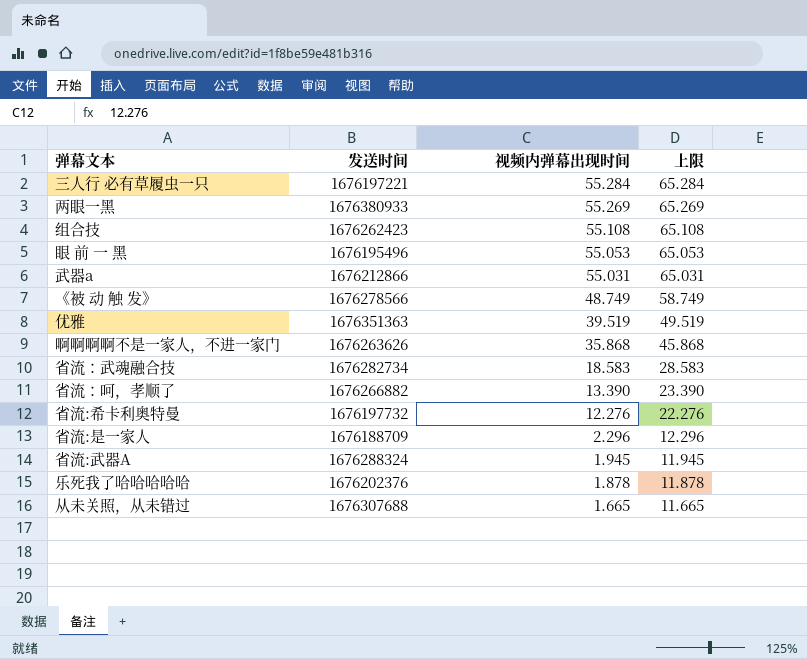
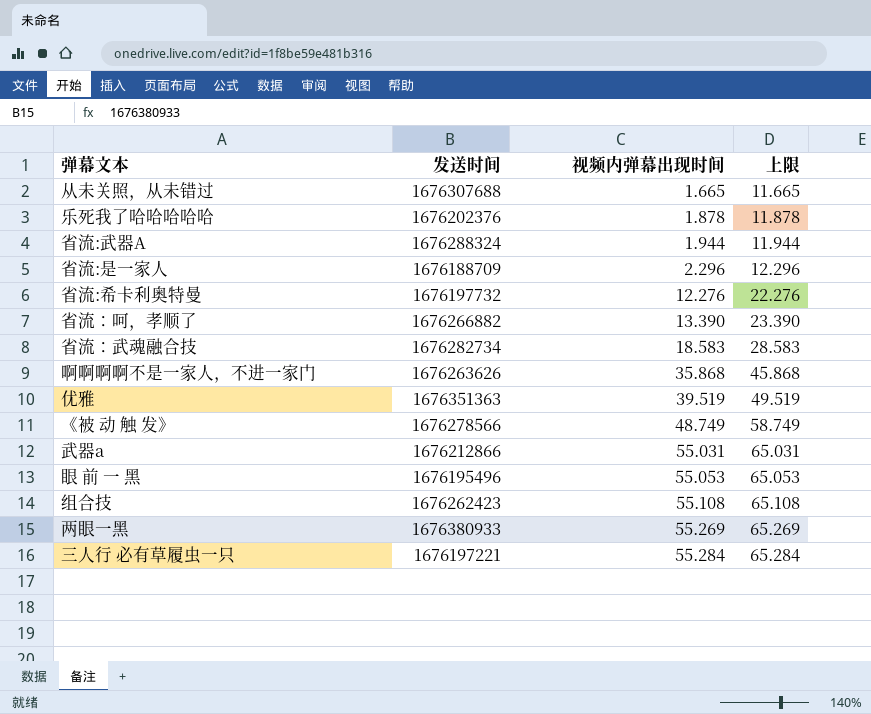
row order: 视频内弹幕出现时间 descending -> 视频内弹幕出现时间 ascending
省流:武器A | 视频内弹幕出现时间: 1.945 -> 1.944
省流:武器A | 上限: 11.945 -> 11.944

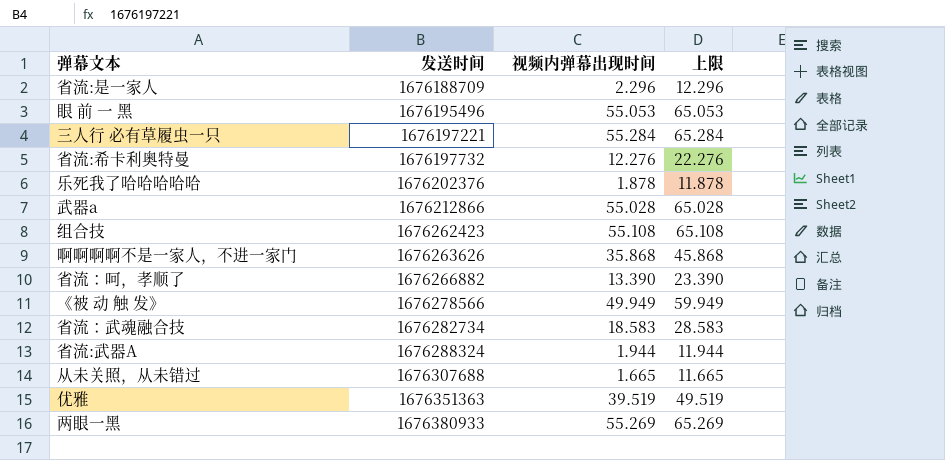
row order: 视频内弹幕出现时间 ascending -> 发送时间 ascending
武器a | 视频内弹幕出现时间: 55.031 -> 55.028
武器a | 上限: 65.031 -> 65.028
《被 动 触 发》 | 视频内弹幕出现时间: 48.749 -> 49.949
《被 动 触 发》 | 上限: 58.749 -> 59.949

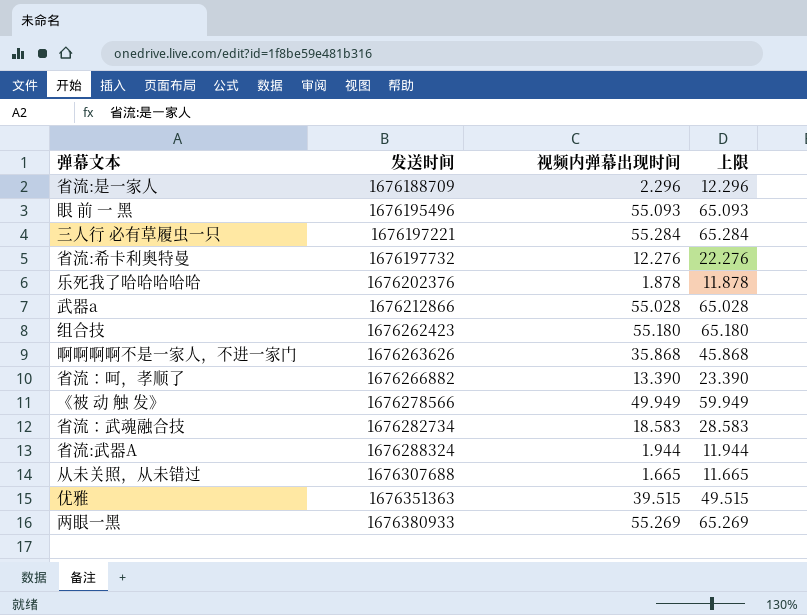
眼 前 一 黑 | 视频内弹幕出现时间: 55.053 -> 55.093
眼 前 一 黑 | 上限: 65.053 -> 65.093
组合技 | 视频内弹幕出现时间: 55.108 -> 55.180
组合技 | 上限: 65.108 -> 65.180
优雅 | 视频内弹幕出现时间: 39.519 -> 39.515
优雅 | 上限: 49.519 -> 49.515

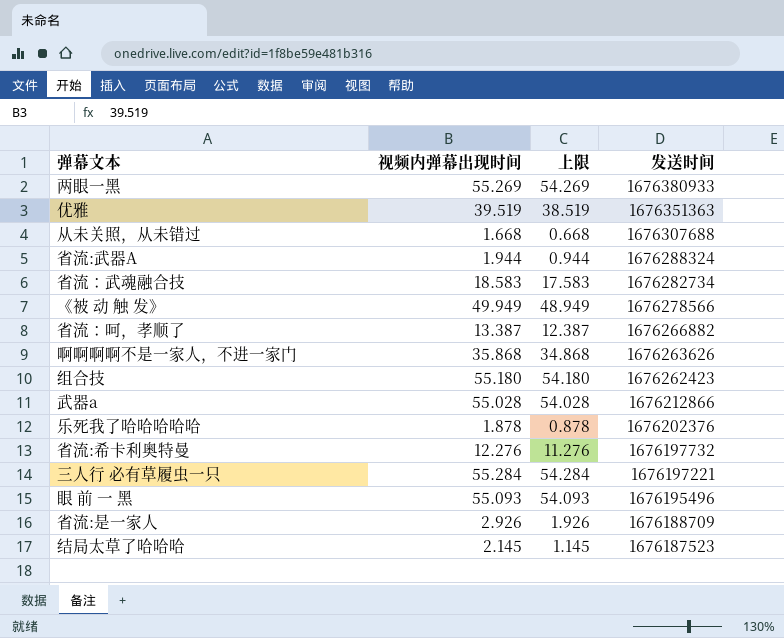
row order: 发送时间 ascending -> 发送时间 descending
column 上限 | formula: [视频内弹幕出现时间] + 10 -> [视频内弹幕出现时间] - 1
column 发送时间 | position: 2 -> 4
优雅 | 视频内弹幕出现时间: 39.515 -> 39.519
从未关照，从未错过 | 视频内弹幕出现时间: 1.665 -> 1.668
省流：呵，孝顺了 | 视频内弹幕出现时间: 13.390 -> 13.387
省流:是一家人 | 视频内弹幕出现时间: 2.296 -> 2.926
row 结局太草了哈哈哈: none -> 2.145 | 1.145 | 1676187523

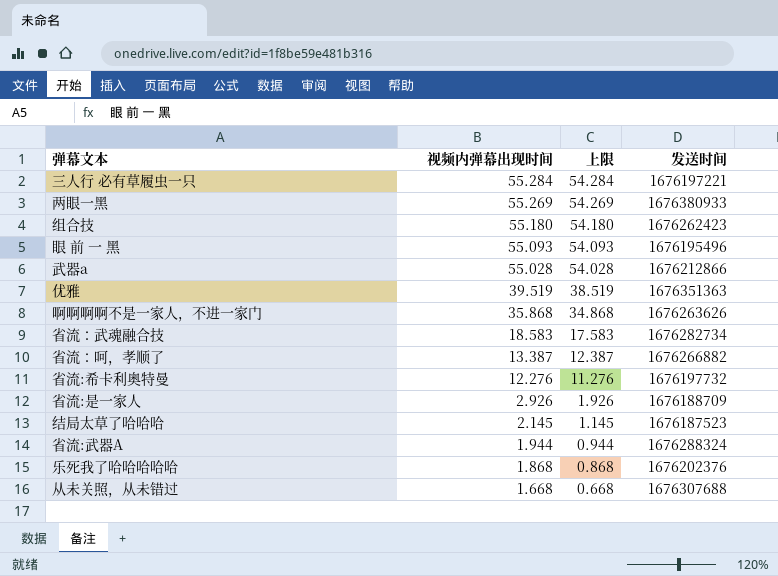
row order: 发送时间 descending -> 视频内弹幕出现时间 descending
row 《被 动 触 发》: 49.949 | 48.949 | 1676278566 -> none
乐死我了哈哈哈哈哈 | 视频内弹幕出现时间: 1.878 -> 1.868
乐死我了哈哈哈哈哈 | 上限: 0.878 -> 0.868

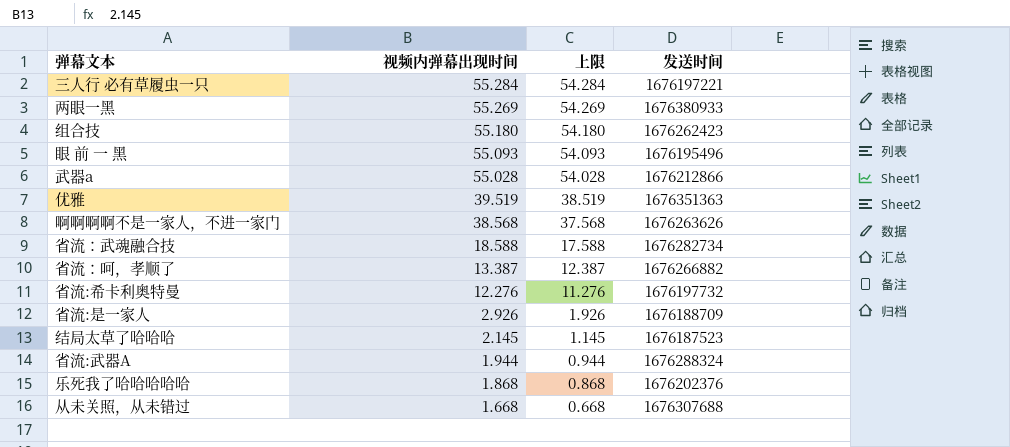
啊啊啊啊不是一家人，不进一家门 | 视频内弹幕出现时间: 35.868 -> 38.568
啊啊啊啊不是一家人，不进一家门 | 上限: 34.868 -> 37.568
省流：武魂融合技 | 视频内弹幕出现时间: 18.583 -> 18.588
省流：武魂融合技 | 上限: 17.583 -> 17.588

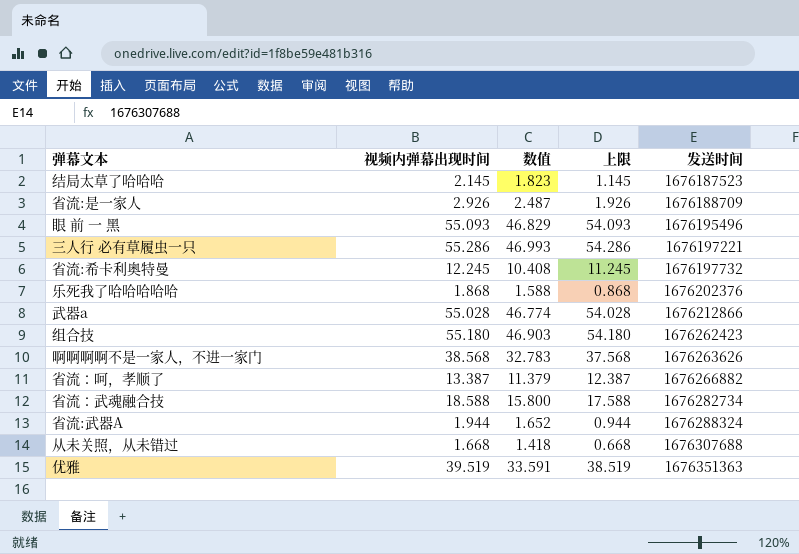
row order: 视频内弹幕出现时间 descending -> 发送时间 ascending
column 数值 | formula: none -> [视频内弹幕出现时间] * 0.85
row 两眼一黑: 55.269 | 54.269 | 1676380933 -> none
三人行 必有草履虫一只 | 视频内弹幕出现时间: 55.284 -> 55.286
三人行 必有草履虫一只 | 上限: 54.284 -> 54.286
省流:希卡利奥特曼 | 视频内弹幕出现时间: 12.276 -> 12.245
省流:希卡利奥特曼 | 上限: 11.276 -> 11.245

